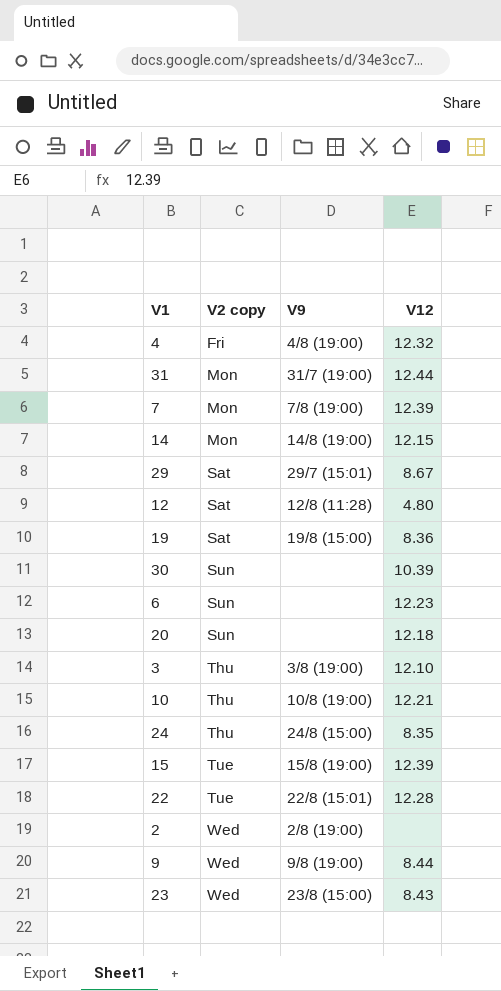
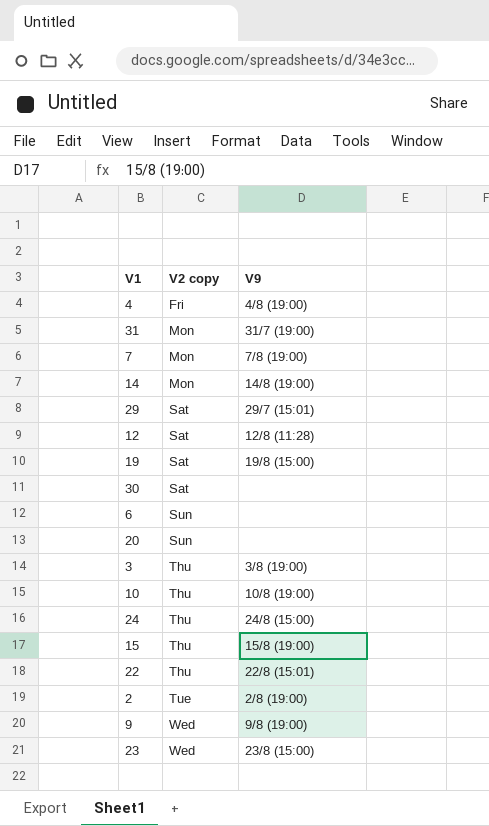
column V12 | position: 4 -> none
30 | V2 copy: Sun -> Sat
15 | V2 copy: Tue -> Thu
22 | V2 copy: Tue -> Thu
2 | V2 copy: Wed -> Tue

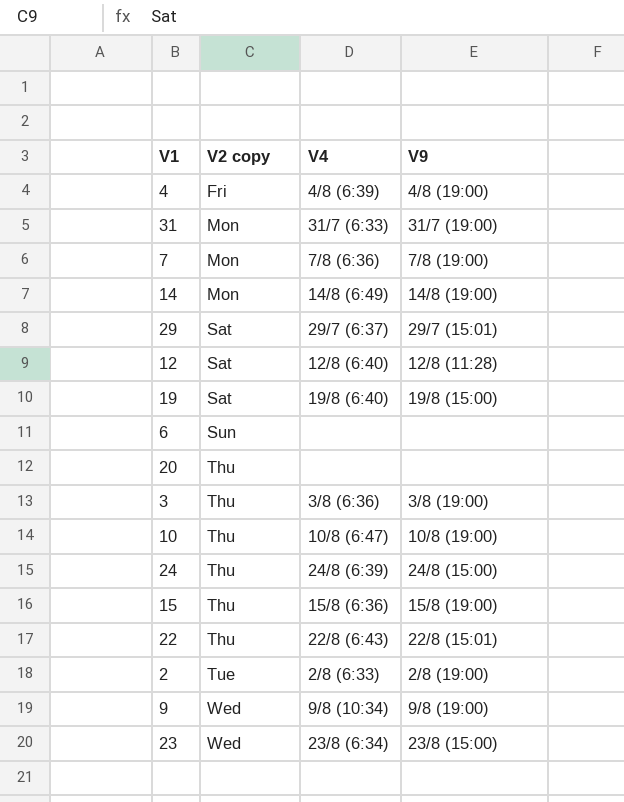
column V4 | position: none -> 3
row 30: Sat | none -> none
20 | V2 copy: Sun -> Thu

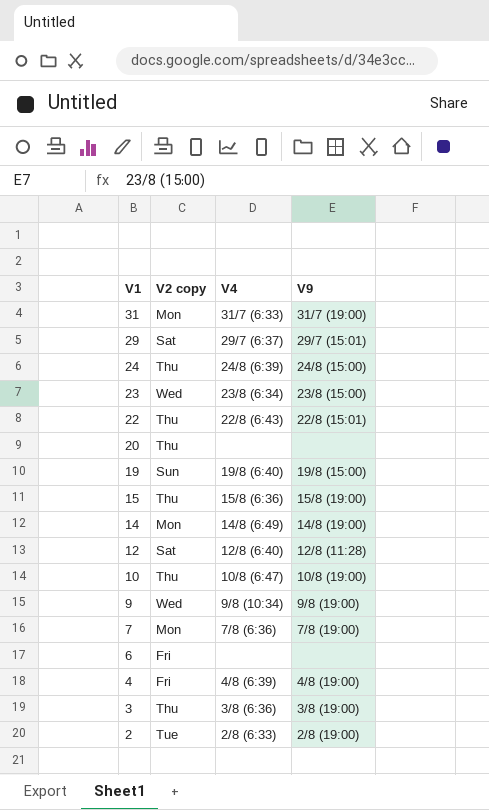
row order: V2 copy ascending -> V1 descending
19 | V2 copy: Sat -> Sun
6 | V2 copy: Sun -> Fri

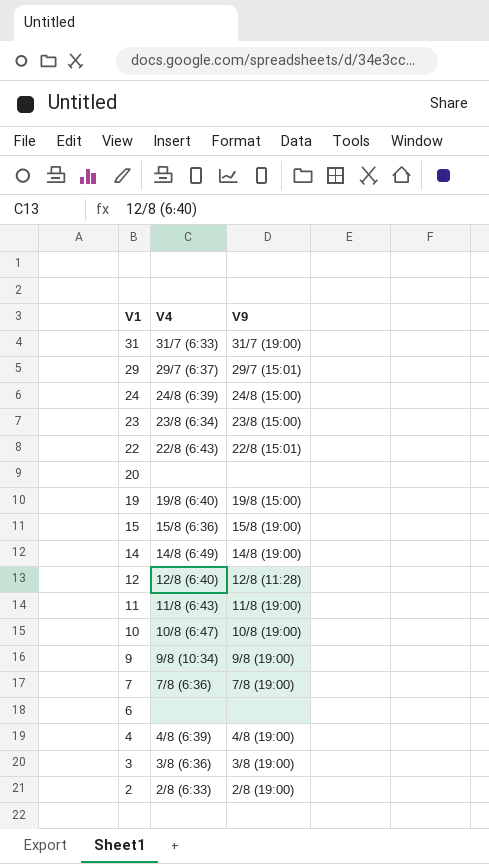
column V2 copy | position: 2 -> none
row 11: none -> 11/8 (6:43) | 11/8 (19:00)

